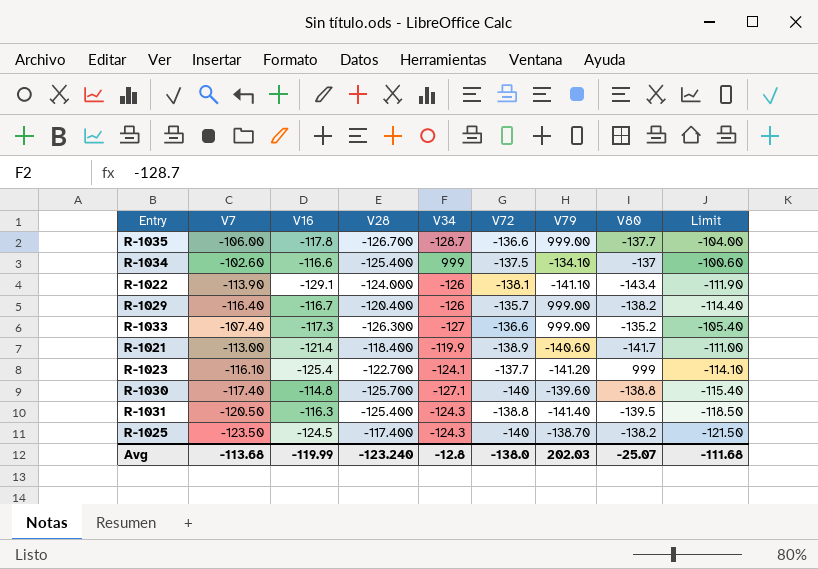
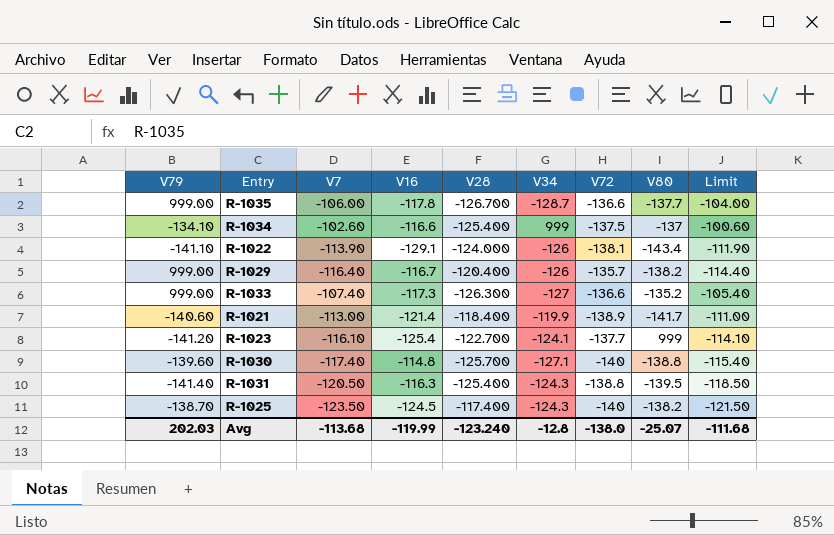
column V79 | position: 7 -> 1

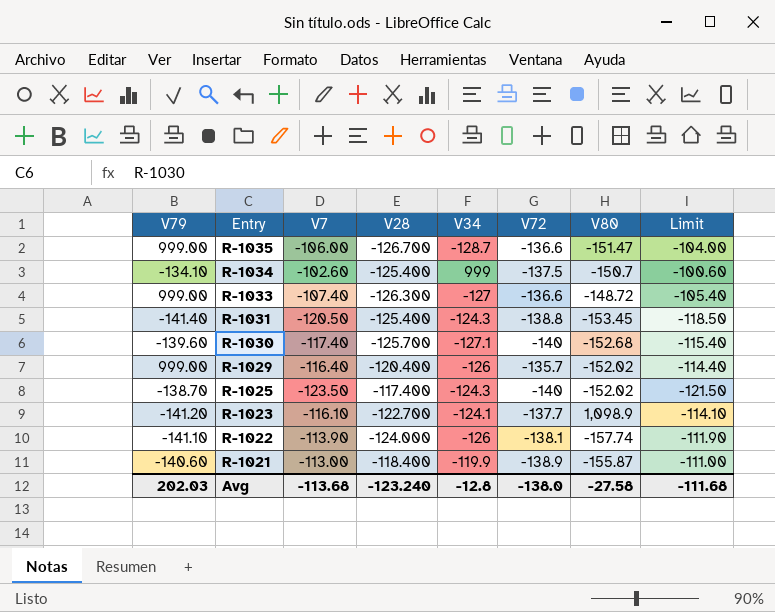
row order: none -> Entry descending
column V16 | position: 4 -> none
R-1035 | V80: -137.7 -> -151.47
R-1034 | V80: -137 -> -150.7
R-1033 | V80: -135.2 -> -148.72
R-1031 | V80: -139.5 -> -153.45
R-1030 | V80: -138.8 -> -152.68
R-1029 | V80: -138.2 -> -152.02
R-1025 | V80: -138.2 -> -152.02
R-1023 | V80: 999 -> 1,098.9
R-1022 | V80: -143.4 -> -157.74
R-1021 | V80: -141.7 -> -155.87
Avg | V80: -25.07 -> -27.58

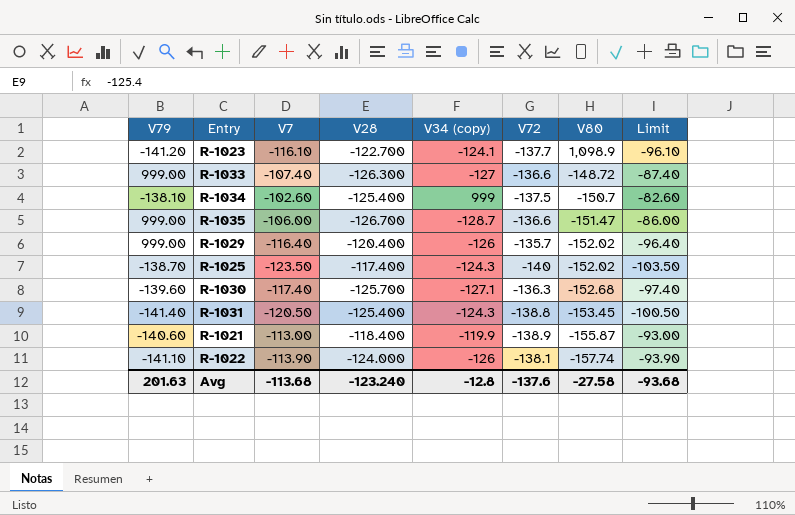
row order: Entry descending -> V80 descending
column name: V34 -> V34 (copy)
column Limit | formula: [V7] + 2 -> [V7] + 20
R-1034 | V79: -134.10 -> -138.10
R-1030 | V72: -140 -> -136.3
Avg | V79: 202.03 -> 201.63
Avg | V72: -138.0 -> -137.6
Avg | Limit: -111.68 -> -93.68

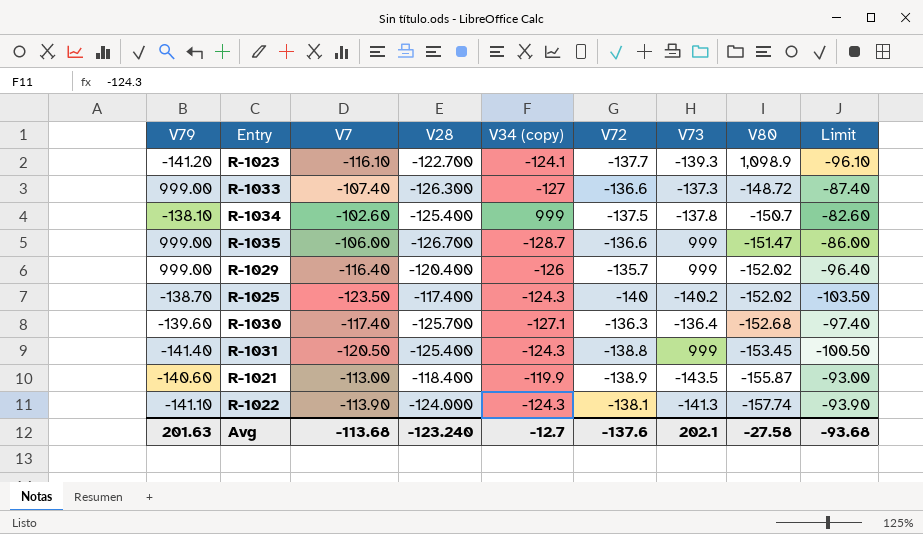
column V73 | position: none -> 7
R-1022 | V34 (copy): -126 -> -124.3
Avg | V34 (copy): -12.8 -> -12.7

